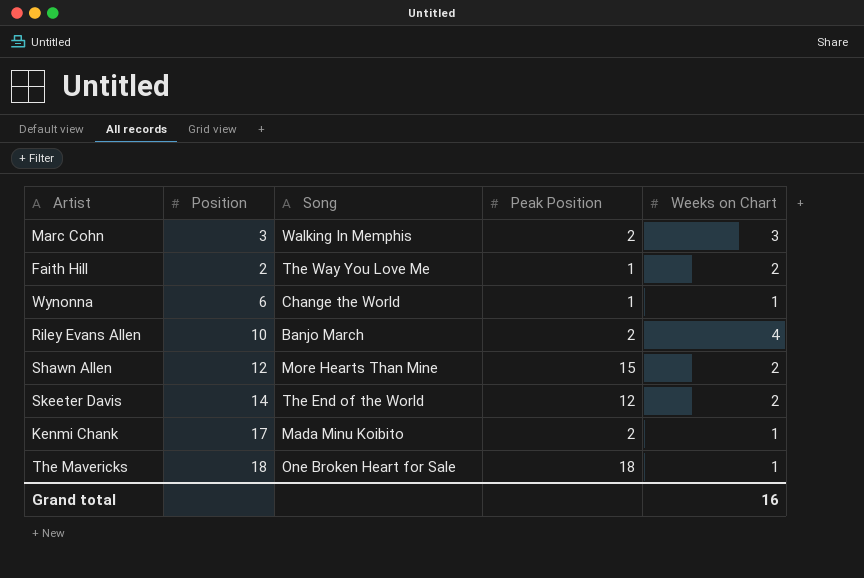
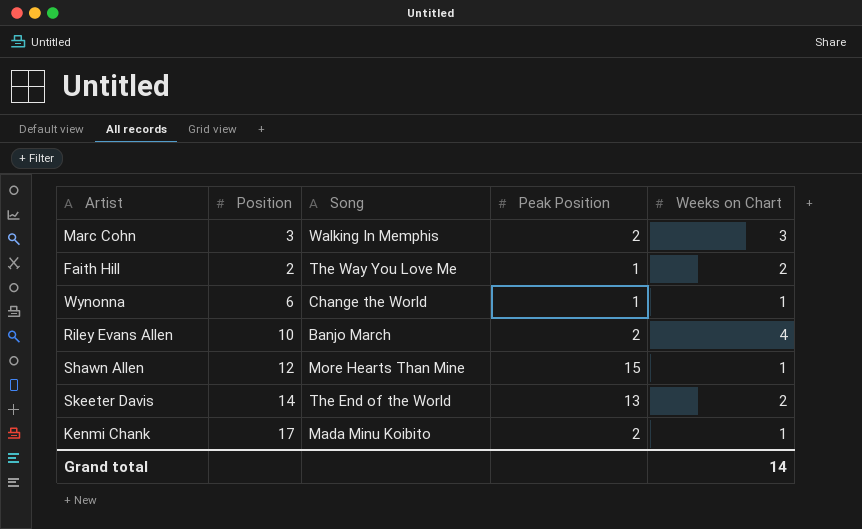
row The Mavericks: 18 | One Broken Heart for Sale | 18 | 1 -> none
Shawn Allen | Weeks on Chart: 2 -> 1
Skeeter Davis | Peak Position: 12 -> 13
Grand total | Weeks on Chart: 16 -> 14

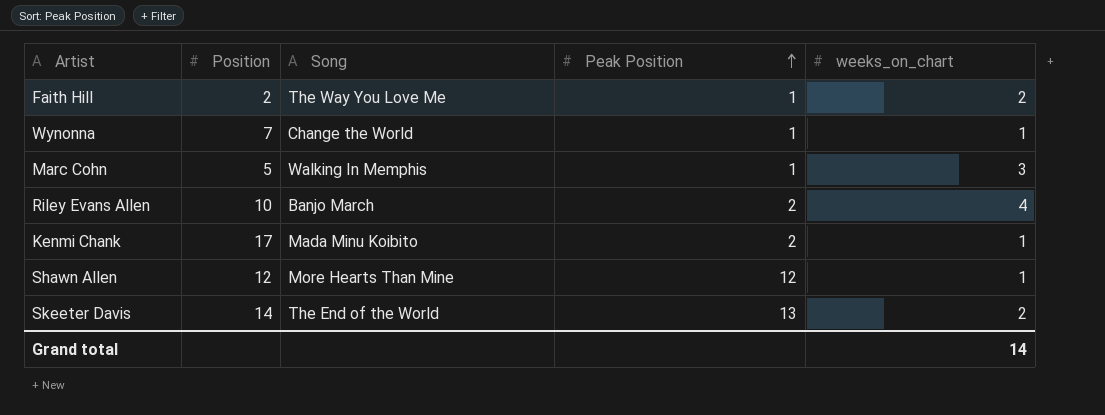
row order: none -> Peak Position ascending
column name: Weeks on Chart -> weeks_on_chart
Wynonna | Position: 6 -> 7
Marc Cohn | Position: 3 -> 5
Marc Cohn | Peak Position: 2 -> 1
Shawn Allen | Peak Position: 15 -> 12

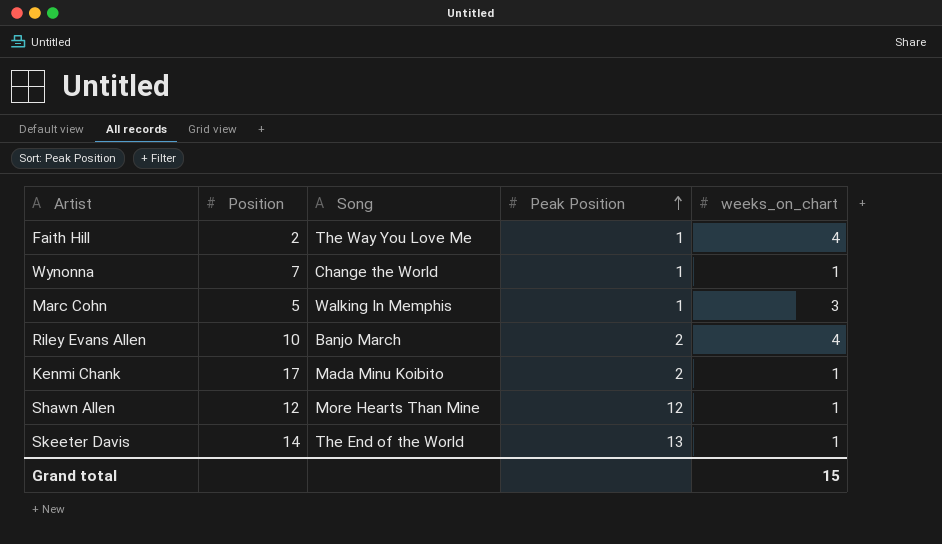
Faith Hill | weeks_on_chart: 2 -> 4
Skeeter Davis | weeks_on_chart: 2 -> 1
Grand total | weeks_on_chart: 14 -> 15

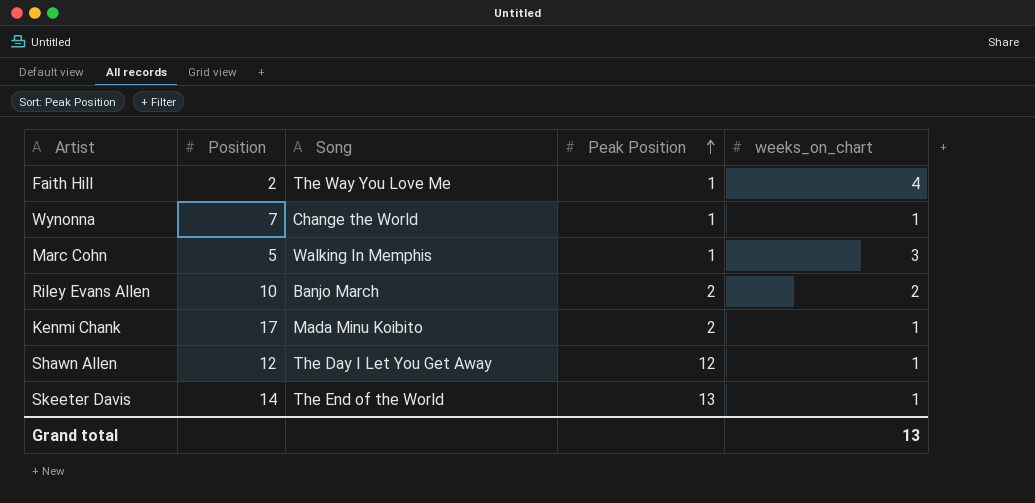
Riley Evans Allen | weeks_on_chart: 4 -> 2
Shawn Allen | Song: More Hearts Than Mine -> The Day I Let You Get Away
Grand total | weeks_on_chart: 15 -> 13

